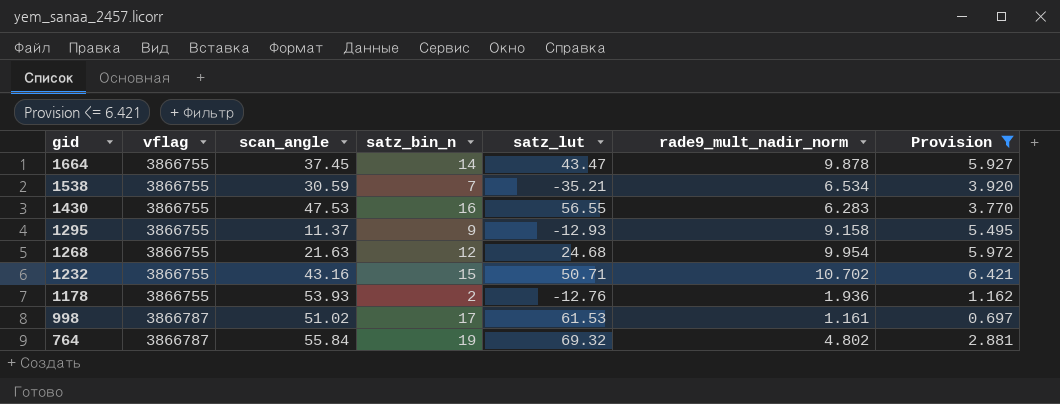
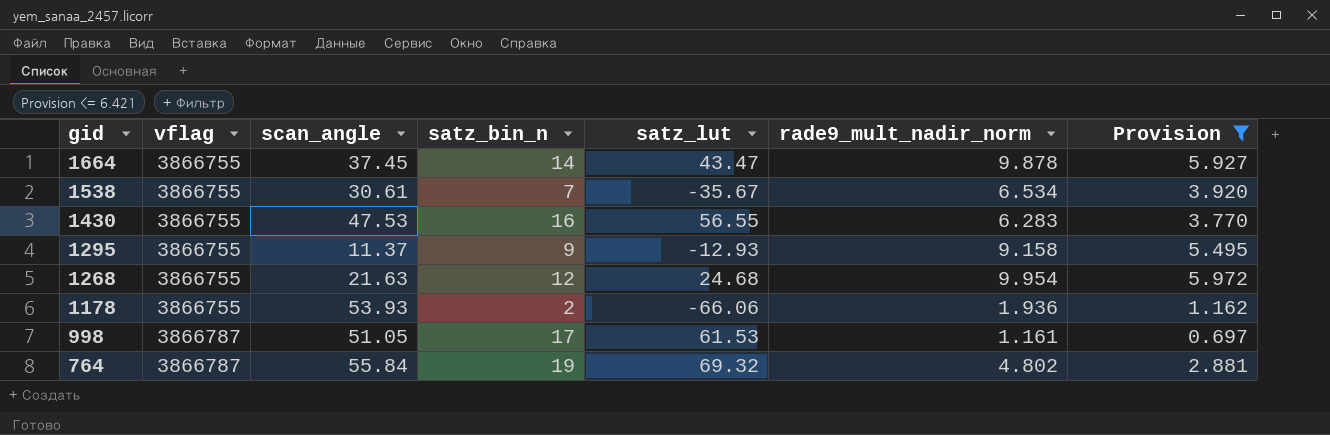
row 1232: 3866755 | 43.16 | 15 | 50.71 | 10.702 | 6.421 -> none
1538 | scan_angle: 30.59 -> 30.61
1538 | satz_lut: -35.21 -> -35.67
1178 | satz_lut: -12.76 -> -66.06
998 | scan_angle: 51.02 -> 51.05

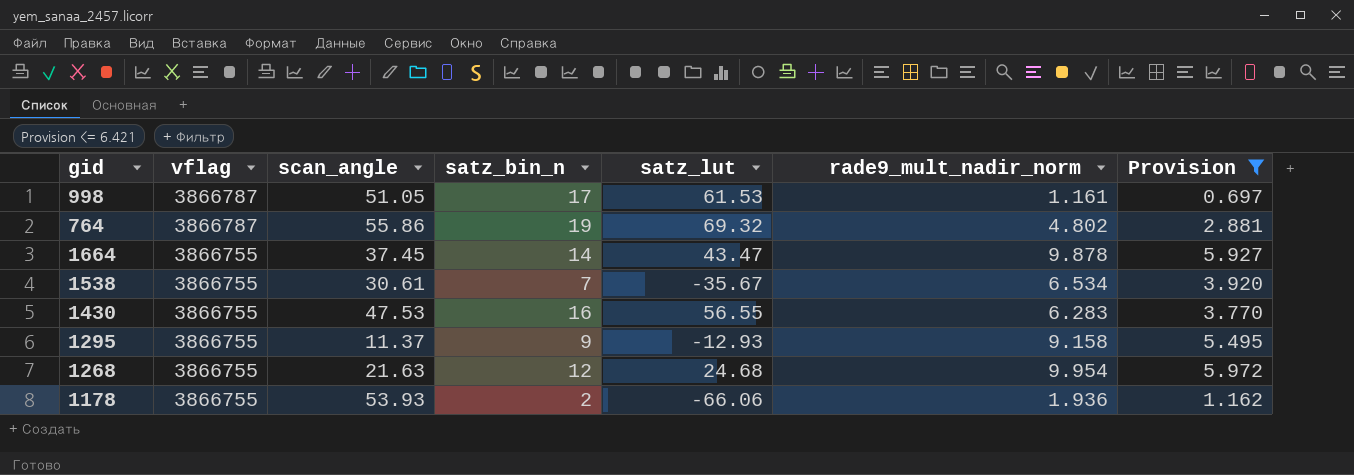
row order: gid descending -> vflag descending
764 | scan_angle: 55.84 -> 55.86

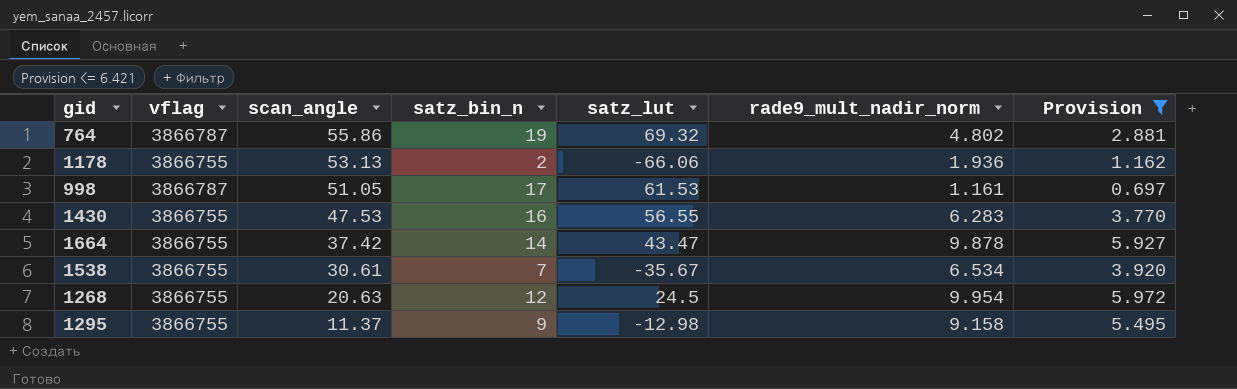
row order: vflag descending -> scan_angle descending
1178 | scan_angle: 53.93 -> 53.13
1664 | scan_angle: 37.45 -> 37.42
1268 | scan_angle: 21.63 -> 20.63
1268 | satz_lut: 24.68 -> 24.5
1295 | satz_lut: -12.93 -> -12.98

